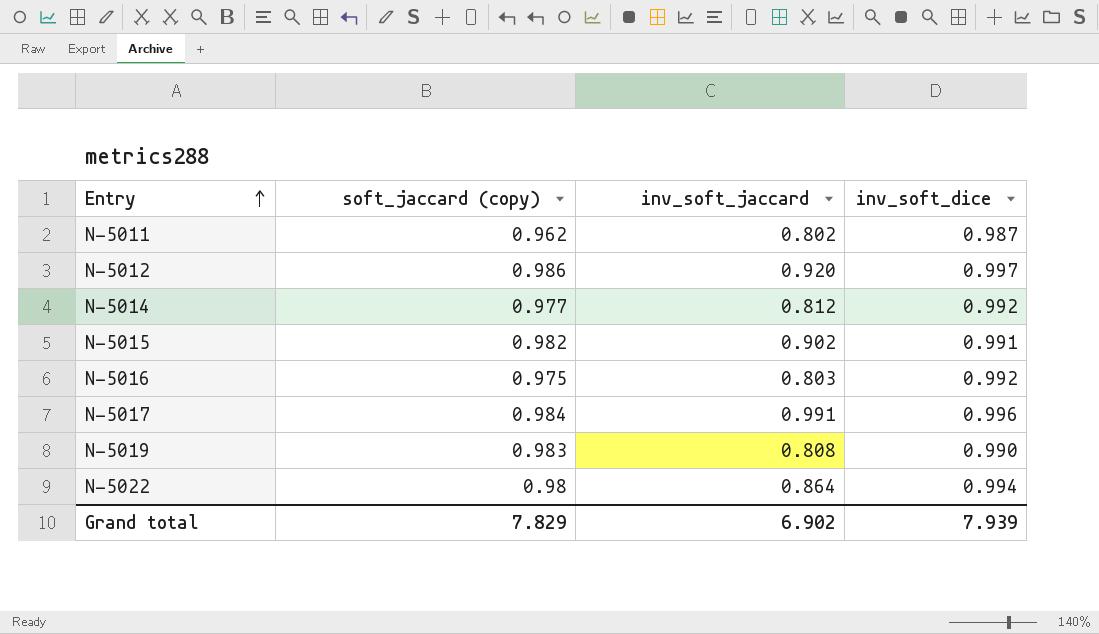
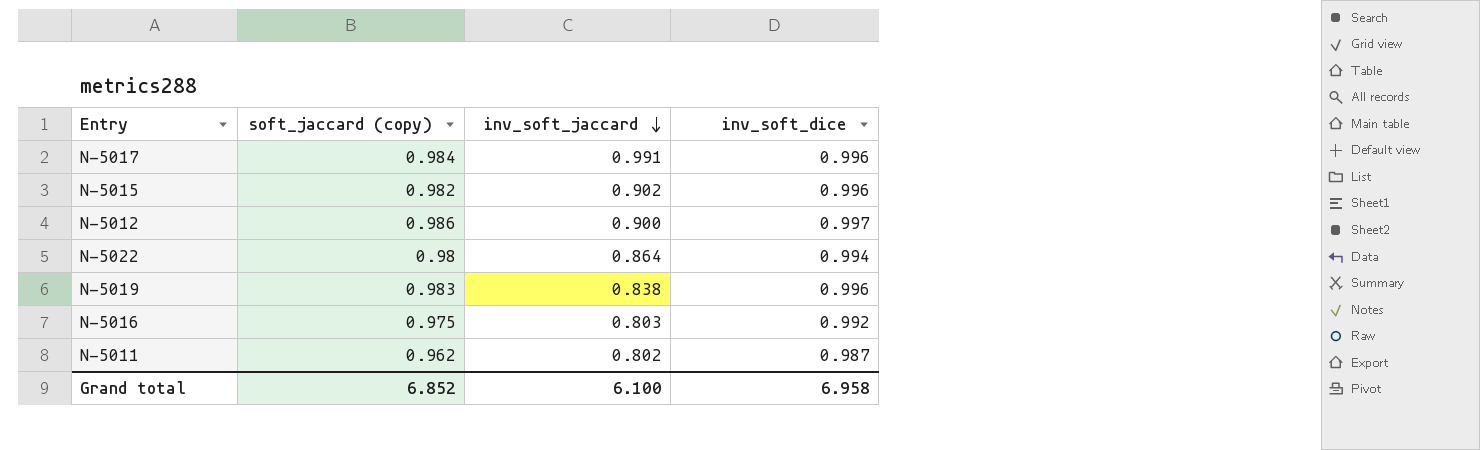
row order: Entry ascending -> inv_soft_jaccard descending
row N-5014: 0.977 | 0.812 | 0.992 -> none
N-5015 | inv_soft_dice: 0.991 -> 0.996
N-5012 | inv_soft_jaccard: 0.920 -> 0.900
N-5019 | inv_soft_jaccard: 0.808 -> 0.838
N-5019 | inv_soft_dice: 0.990 -> 0.996
Grand total | soft_jaccard (copy): 7.829 -> 6.852
Grand total | inv_soft_jaccard: 6.902 -> 6.100
Grand total | inv_soft_dice: 7.939 -> 6.958

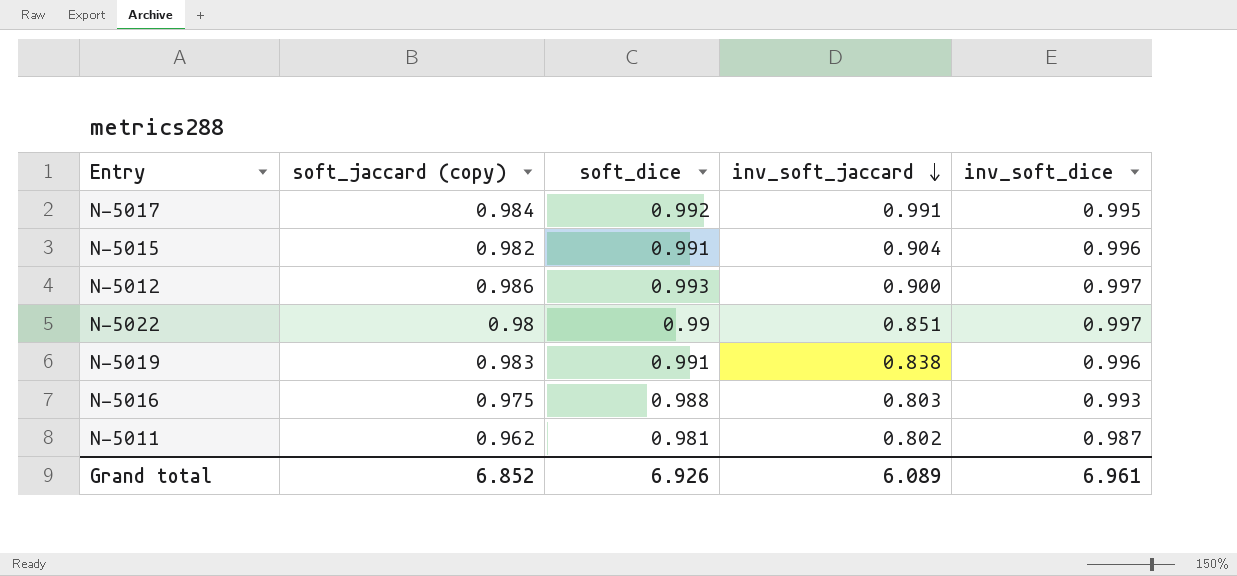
column soft_dice | position: none -> 3
N-5017 | inv_soft_dice: 0.996 -> 0.995
N-5015 | inv_soft_jaccard: 0.902 -> 0.904
N-5022 | inv_soft_jaccard: 0.864 -> 0.851
N-5022 | inv_soft_dice: 0.994 -> 0.997
N-5016 | inv_soft_dice: 0.992 -> 0.993
Grand total | inv_soft_jaccard: 6.100 -> 6.089
Grand total | inv_soft_dice: 6.958 -> 6.961

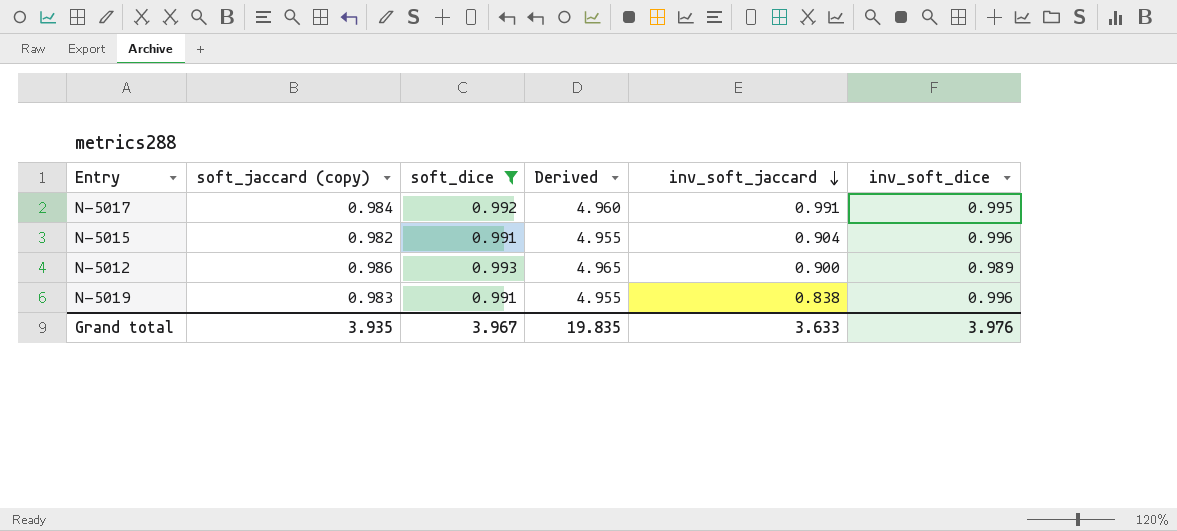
filter: none -> soft_dice >= 0.991
column Derived | formula: none -> [soft_dice] * 5
N-5012 | inv_soft_dice: 0.997 -> 0.989
Grand total | soft_jaccard (copy): 6.852 -> 3.935
Grand total | soft_dice: 6.926 -> 3.967
Grand total | inv_soft_jaccard: 6.089 -> 3.633
Grand total | inv_soft_dice: 6.961 -> 3.976

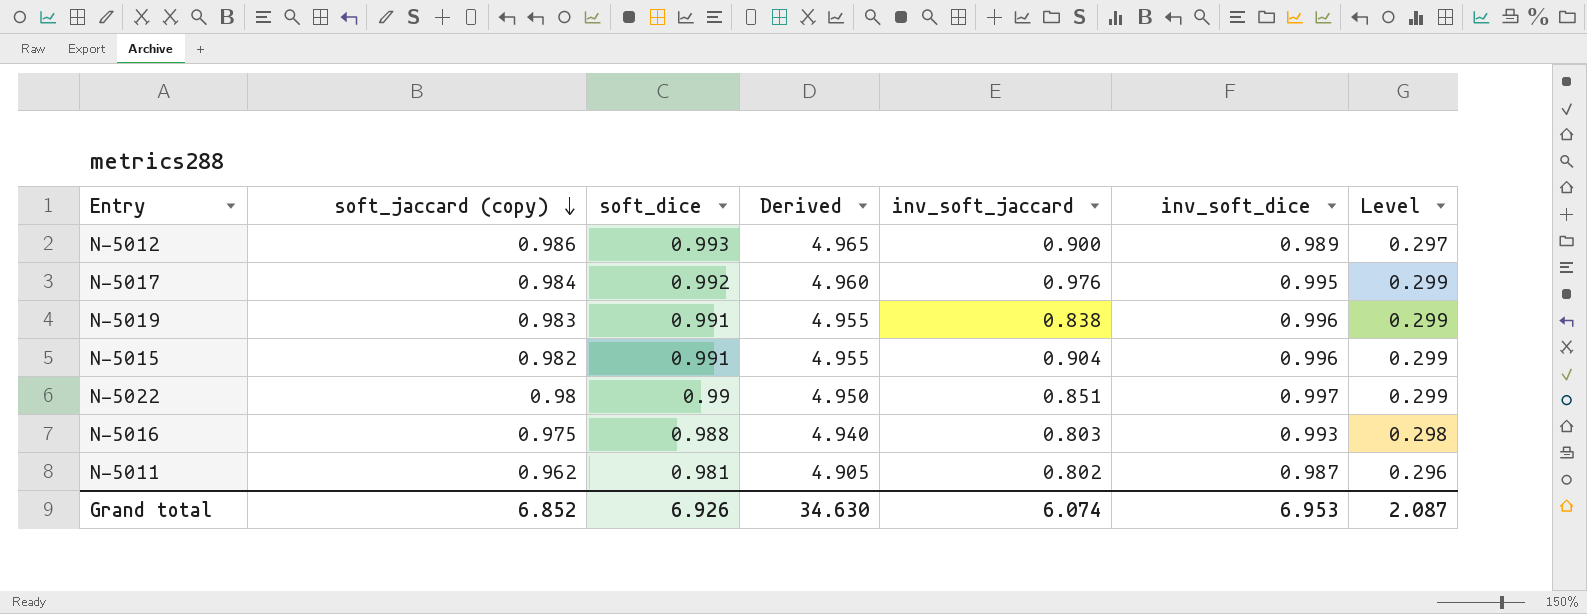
filter: soft_dice >= 0.991 -> none
row order: inv_soft_jaccard descending -> soft_jaccard (copy) descending
column Level | formula: none -> [inv_soft_dice] * 0.3
N-5017 | inv_soft_jaccard: 0.991 -> 0.976
Grand total | soft_jaccard (copy): 3.935 -> 6.852
Grand total | soft_dice: 3.967 -> 6.926
Grand total | Derived: 19.835 -> 34.630
Grand total | inv_soft_jaccard: 3.633 -> 6.074
Grand total | inv_soft_dice: 3.976 -> 6.953

